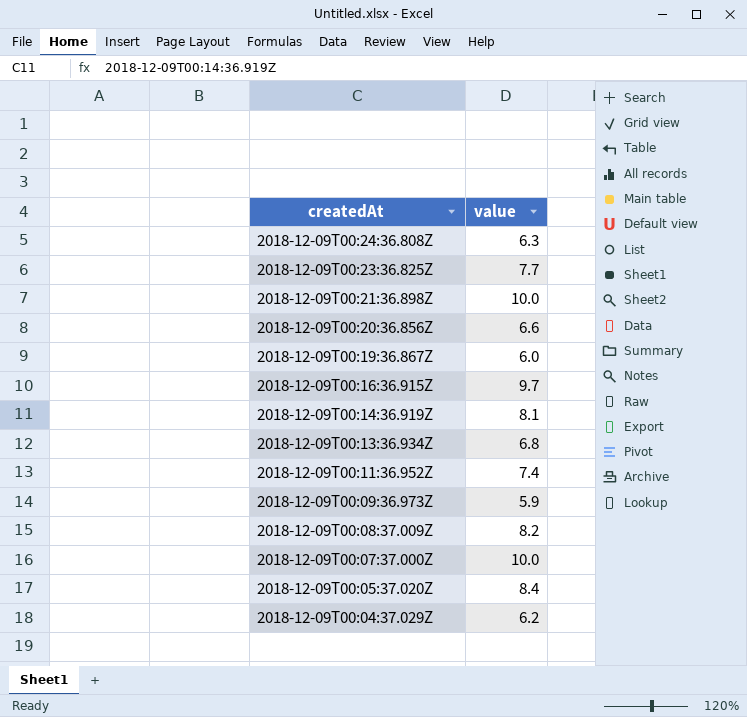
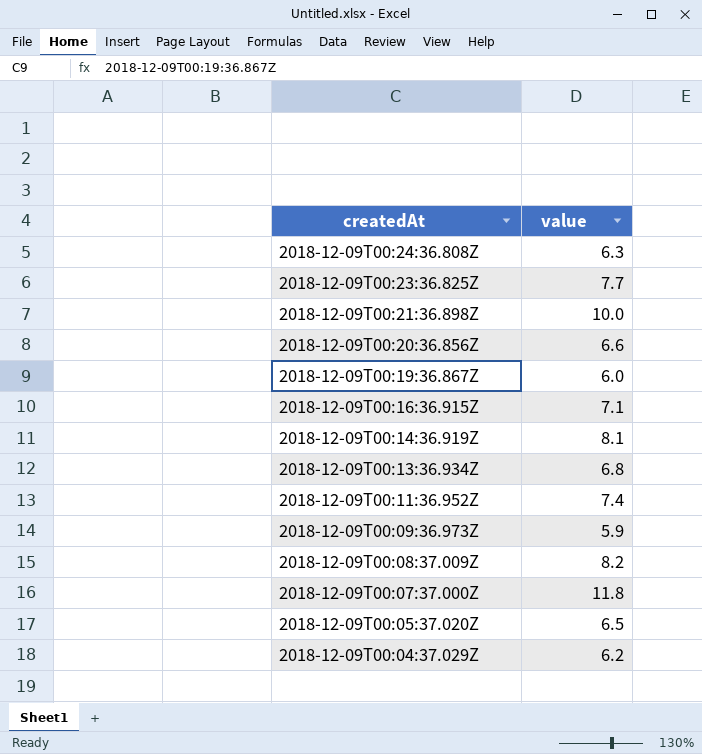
2018-12-09T00:16:36.915Z | value: 9.7 -> 7.1
2018-12-09T00:07:37.000Z | value: 10.0 -> 11.8
2018-12-09T00:05:37.020Z | value: 8.4 -> 6.5

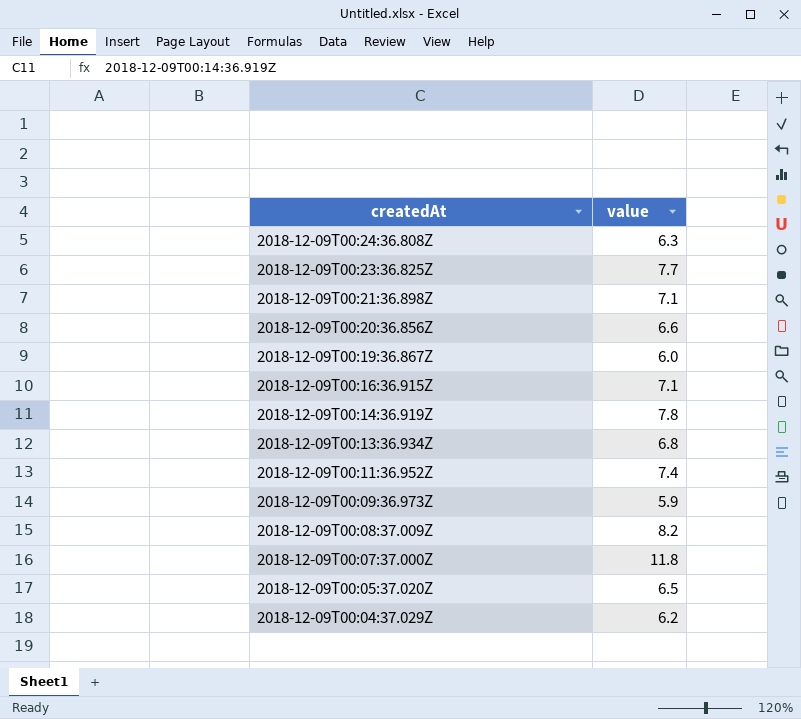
2018-12-09T00:21:36.898Z | value: 10.0 -> 7.1
2018-12-09T00:14:36.919Z | value: 8.1 -> 7.8

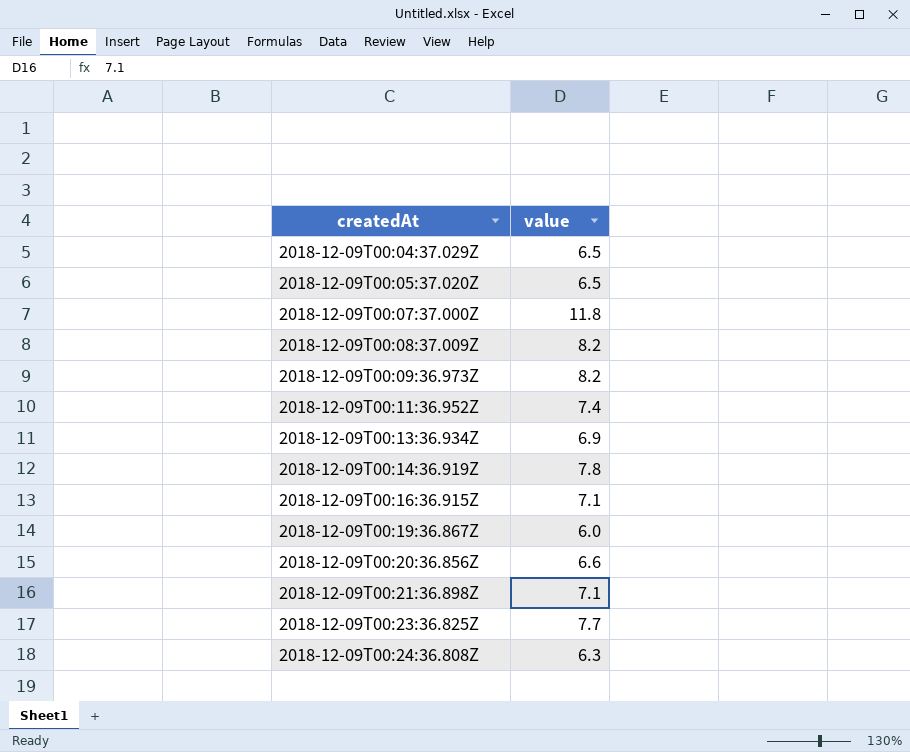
row order: createdAt descending -> createdAt ascending
2018-12-09T00:04:37.029Z | value: 6.2 -> 6.5
2018-12-09T00:09:36.973Z | value: 5.9 -> 8.2
2018-12-09T00:13:36.934Z | value: 6.8 -> 6.9

